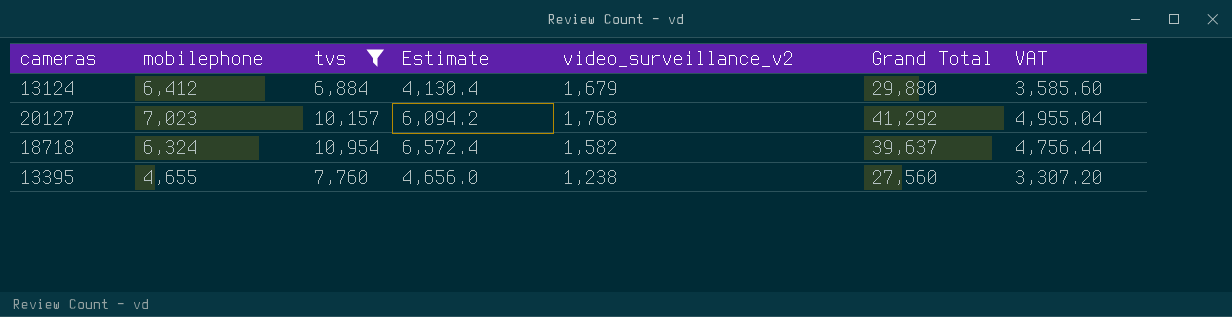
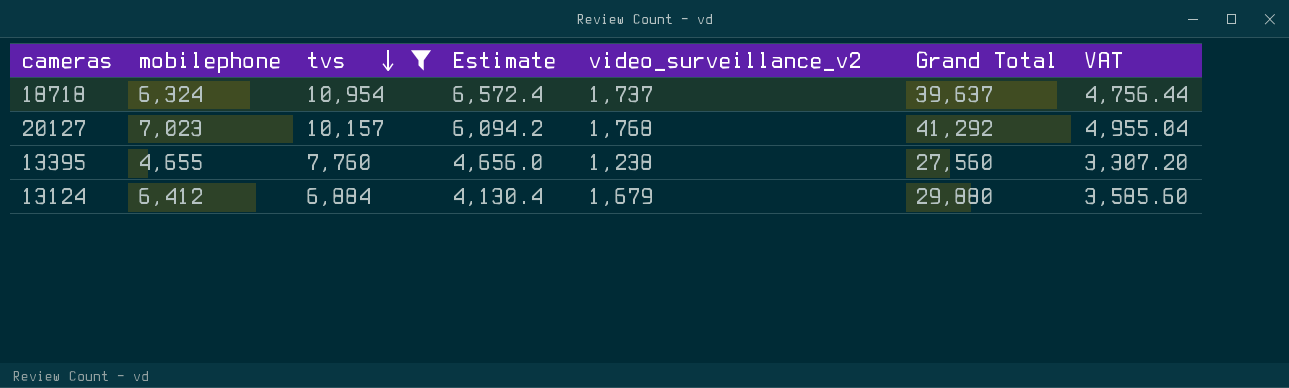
row order: none -> tvs descending
18718 | video_surveillance_v2: 1,582 -> 1,737

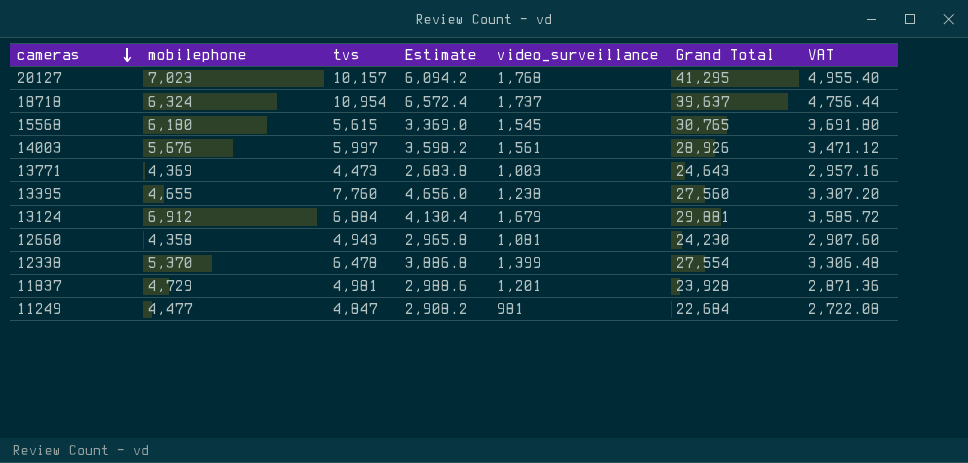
filter: tvs >= 6,884 -> none
row order: tvs descending -> cameras descending
column name: video_surveillance_v2 -> video_surveillance
20127 | Grand Total: 41,292 -> 41,295
20127 | VAT: 4,955.04 -> 4,955.40
13124 | mobilephone: 6,412 -> 6,912
13124 | Grand Total: 29,880 -> 29,881
13124 | VAT: 3,585.60 -> 3,585.72

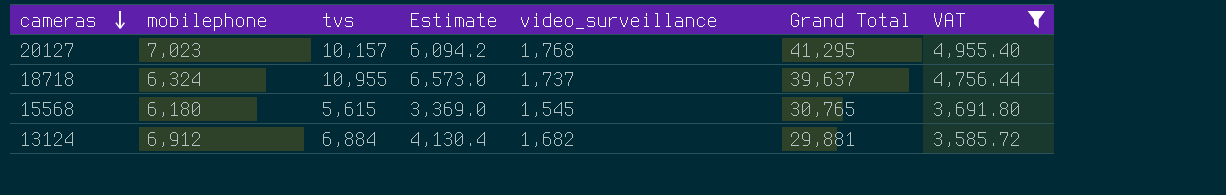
filter: none -> VAT >= 3,585.72
18718 | tvs: 10,954 -> 10,955
18718 | Estimate: 6,572.4 -> 6,573.0
13124 | video_surveillance: 1,679 -> 1,682

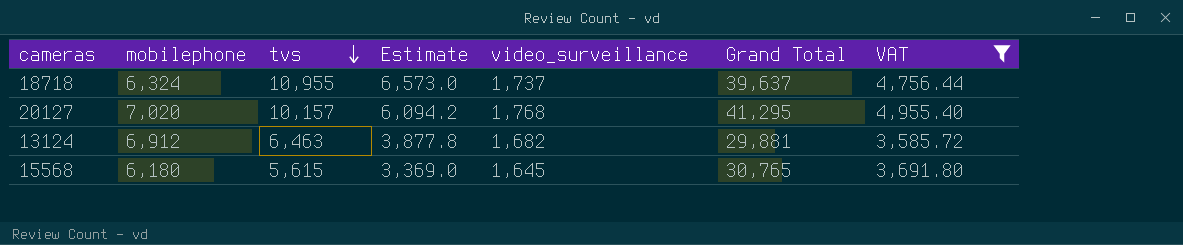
row order: cameras descending -> tvs descending
20127 | mobilephone: 7,023 -> 7,020
13124 | tvs: 6,884 -> 6,463
13124 | Estimate: 4,130.4 -> 3,877.8
15568 | video_surveillance: 1,545 -> 1,645

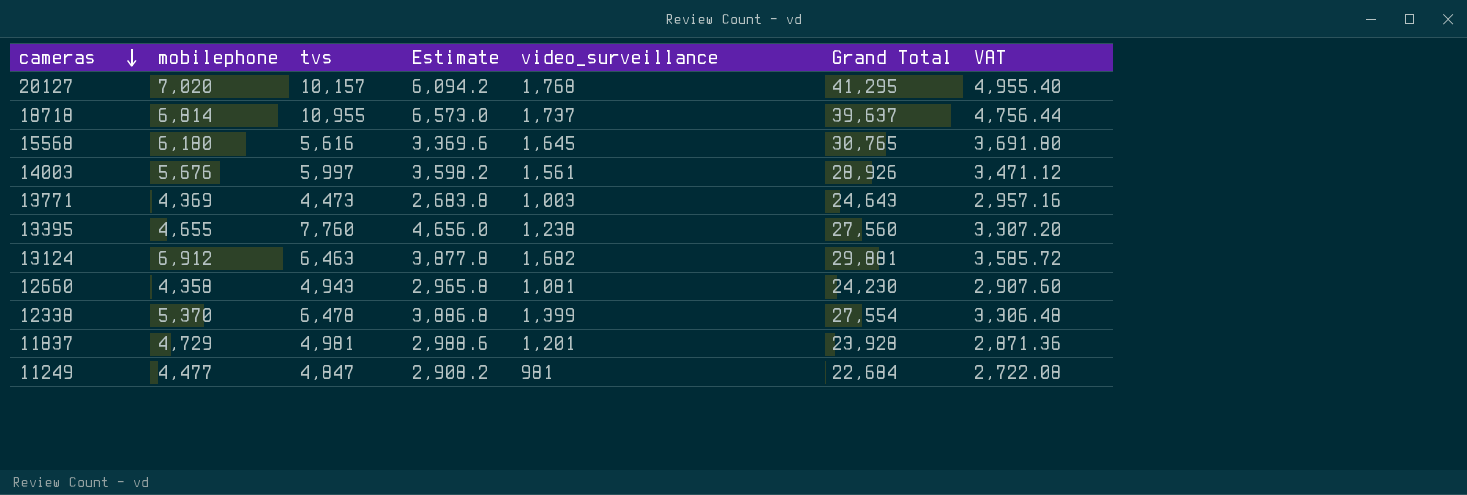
filter: VAT >= 3,585.72 -> none
row order: tvs descending -> cameras descending
18718 | mobilephone: 6,324 -> 6,814
15568 | tvs: 5,615 -> 5,616
15568 | Estimate: 3,369.0 -> 3,369.6

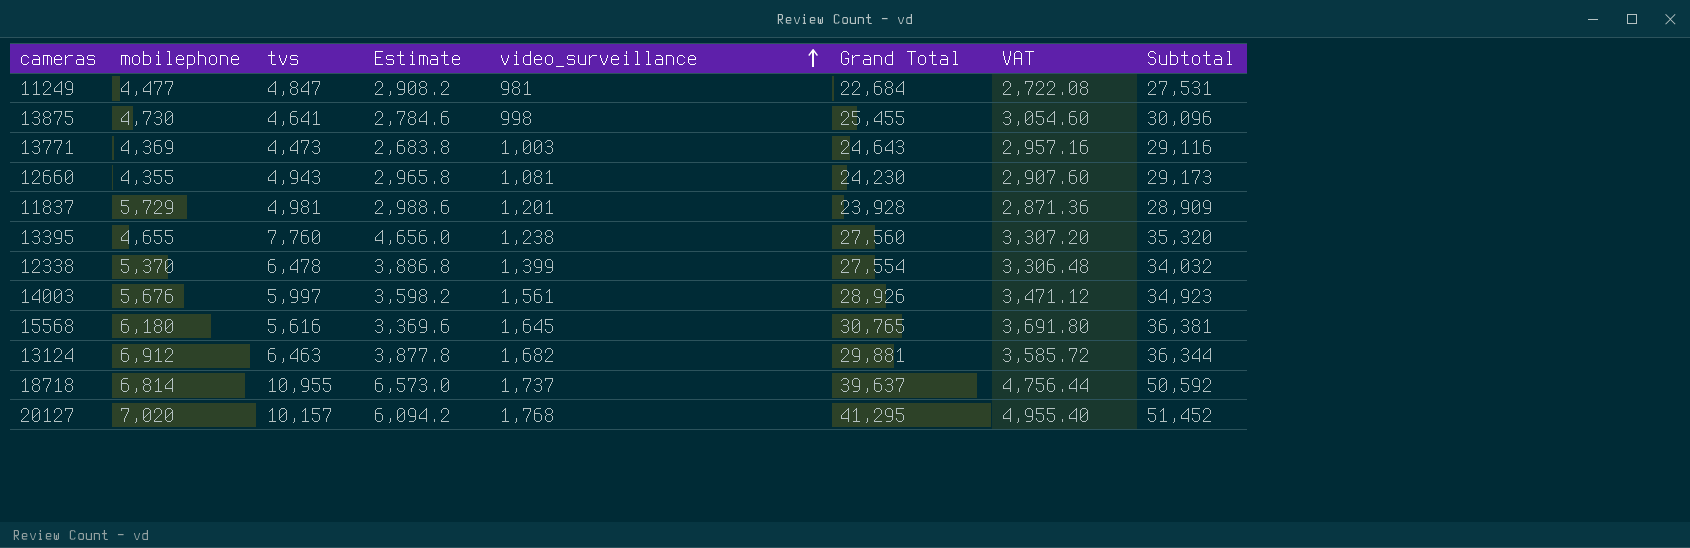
row order: cameras descending -> video_surveillance ascending
column Subtotal | formula: none -> [tvs] + [Grand Total]
row 13875: none -> 4,730 | 4,641 | 2,784.6 | 998 | 25,455 | 3,054.60 | 30,096
12660 | mobilephone: 4,358 -> 4,355
11837 | mobilephone: 4,729 -> 5,729

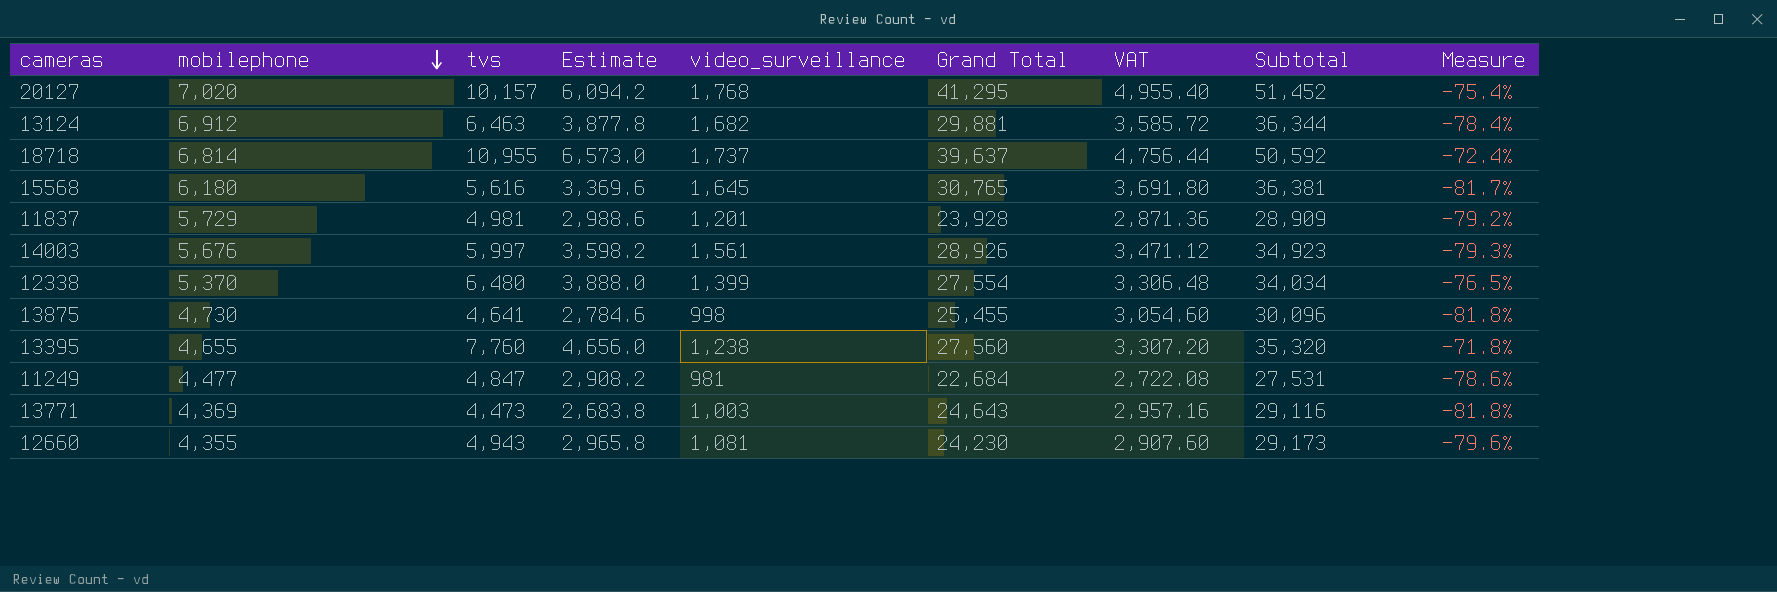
row order: video_surveillance ascending -> mobilephone descending
column Measure | formula: none -> ([tvs] - [Grand Total]) / [Grand Total]
12338 | tvs: 6,478 -> 6,480
12338 | Estimate: 3,886.8 -> 3,888.0
12338 | Subtotal: 34,032 -> 34,034

